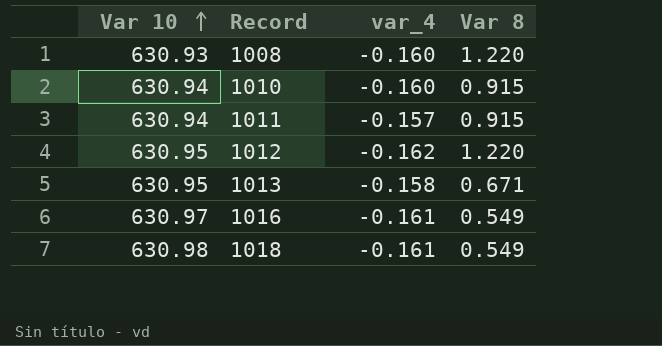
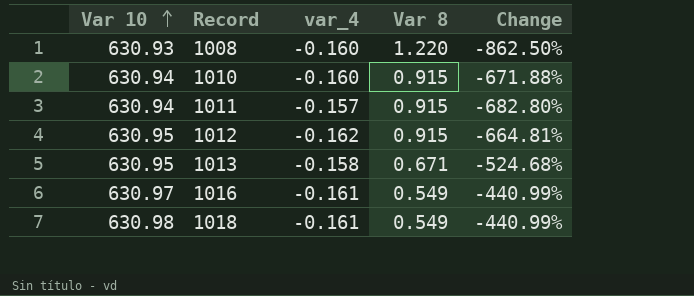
column Change | formula: none -> ([Var 8] - [var_4]) / [var_4]
1012 | Var 8: 1.220 -> 0.915

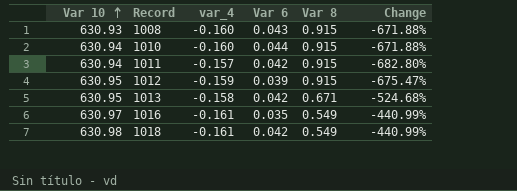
column Var 6 | position: none -> 4
1008 | Var 8: 1.220 -> 0.915
1008 | Change: -862.50% -> -671.88%
1012 | var_4: -0.162 -> -0.159
1012 | Change: -664.81% -> -675.47%

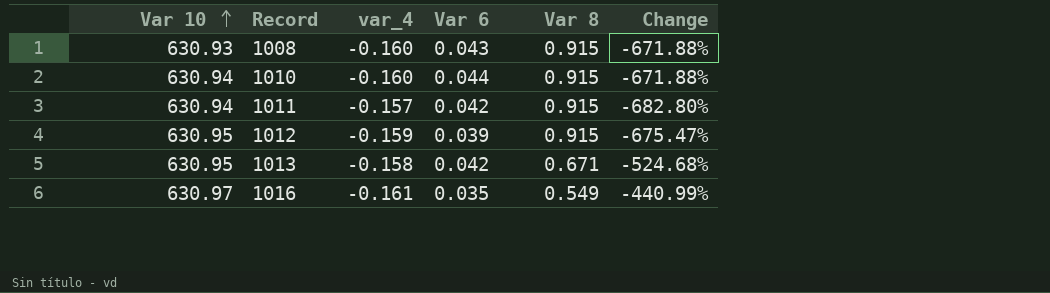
row 1018: 630.98 | -0.161 | 0.042 | 0.549 | -440.99% -> none

